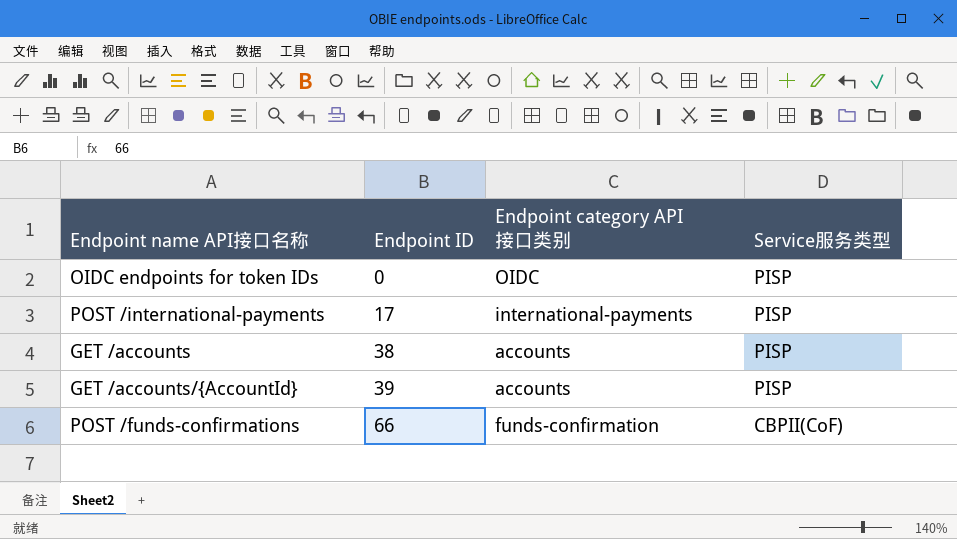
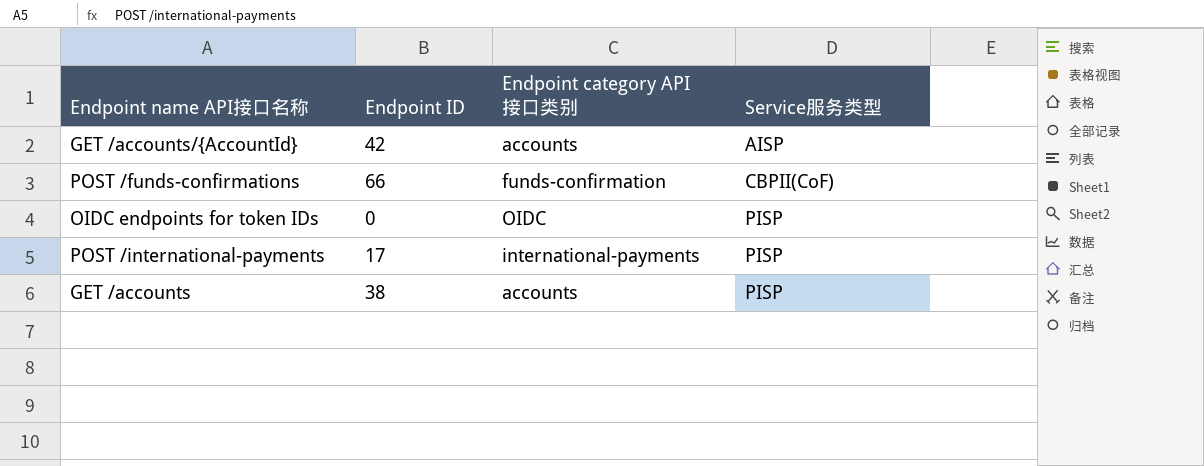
row order: Endpoint ID ascending -> Service服务类型 ascending
GET /accounts/{AccountId} | Endpoint ID: 39 -> 42
GET /accounts/{AccountId} | Service服务类型: PISP -> AISP

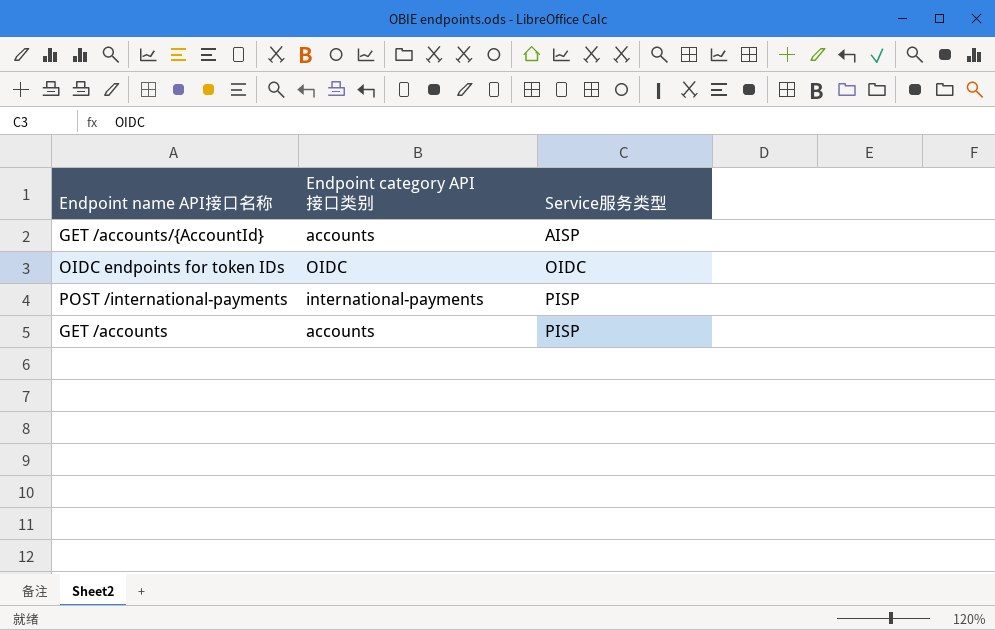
column Endpoint ID | position: 2 -> none
row POST /funds-confirmations: 66 | funds-confirmation | CBPII(CoF) -> none
OIDC endpoints for token IDs | Service服务类型: PISP -> OIDC

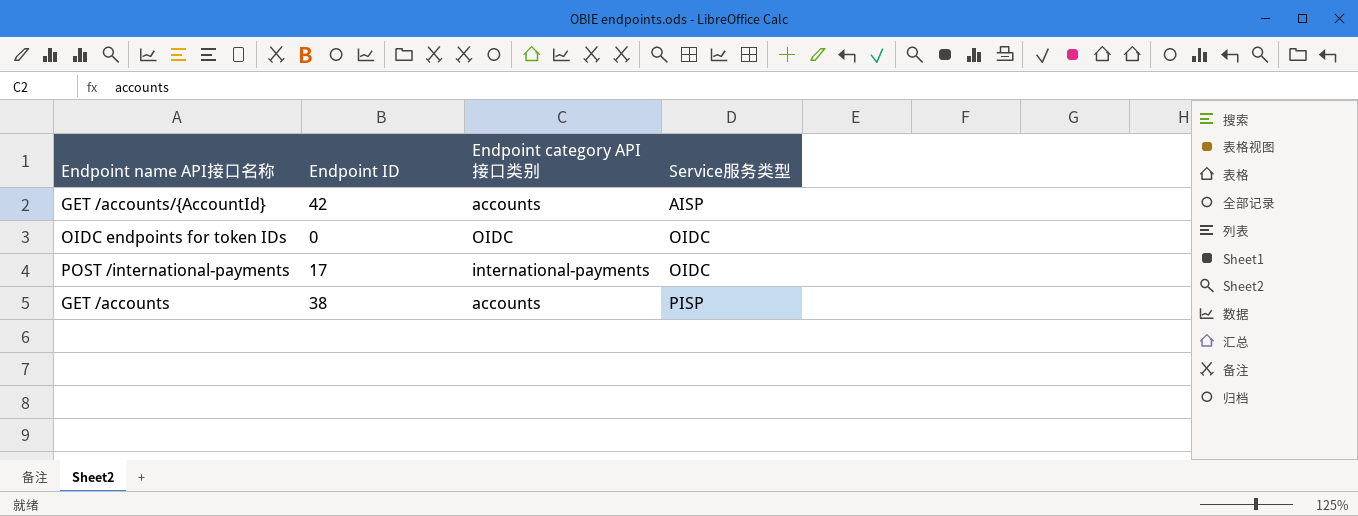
column Endpoint ID | position: none -> 2
POST /international-payments | Service服务类型: PISP -> OIDC

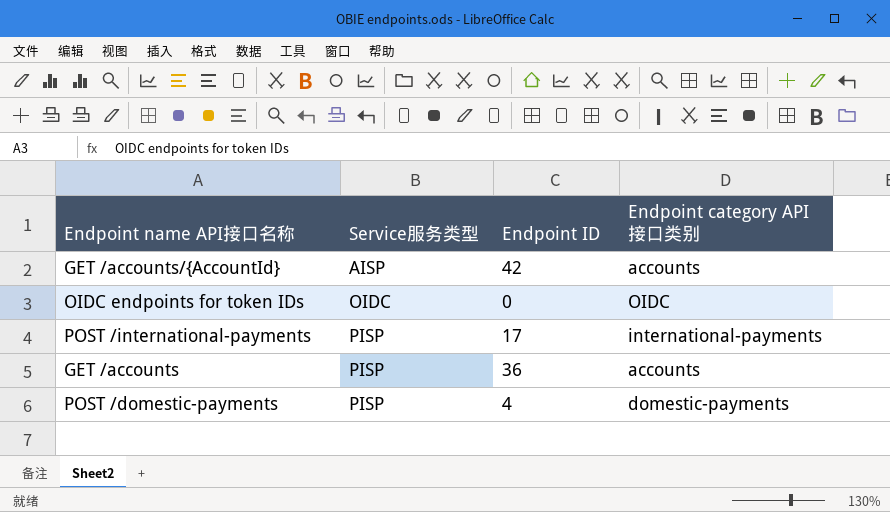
column Service服务类型 | position: 4 -> 2
POST /international-payments | Service服务类型: OIDC -> PISP
GET /accounts | Endpoint ID: 38 -> 36
row POST /domestic-payments: none -> PISP | 4 | domestic-payments

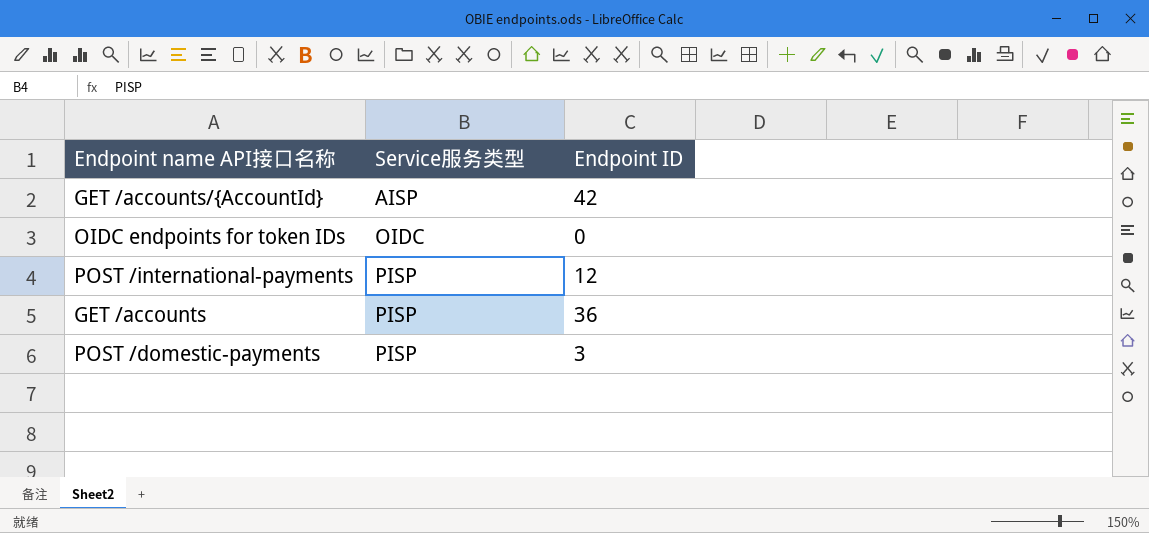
column Endpoint category API接口类别 | position: 4 -> none
POST /international-payments | Endpoint ID: 17 -> 12
POST /domestic-payments | Endpoint ID: 4 -> 3

